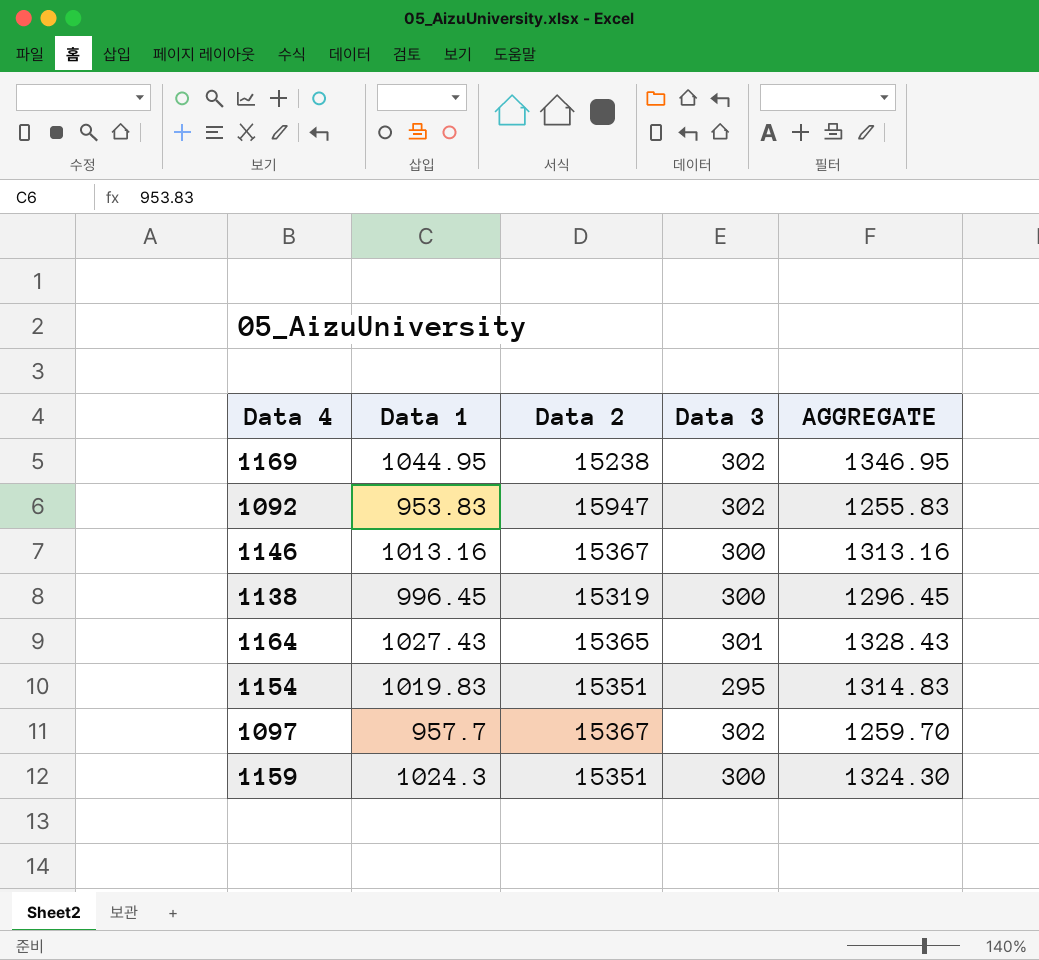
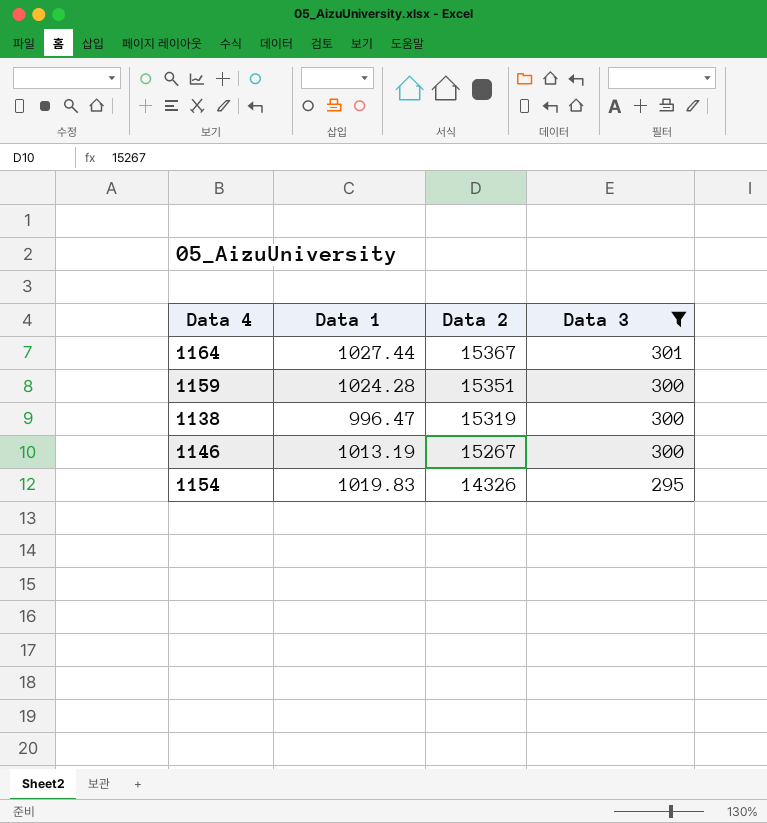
filter: none -> Data 3 != 302
row order: none -> Data 2 descending
column AGGREGATE | formula: [Data 1] + [Data 3] -> none
1164 | Data 1: 1027.43 -> 1027.44
1164 | Data 2: 15365 -> 15367
1159 | Data 1: 1024.3 -> 1024.28
1138 | Data 1: 996.45 -> 996.47
1146 | Data 1: 1013.16 -> 1013.19
1146 | Data 2: 15367 -> 15267
1154 | Data 2: 15351 -> 14326

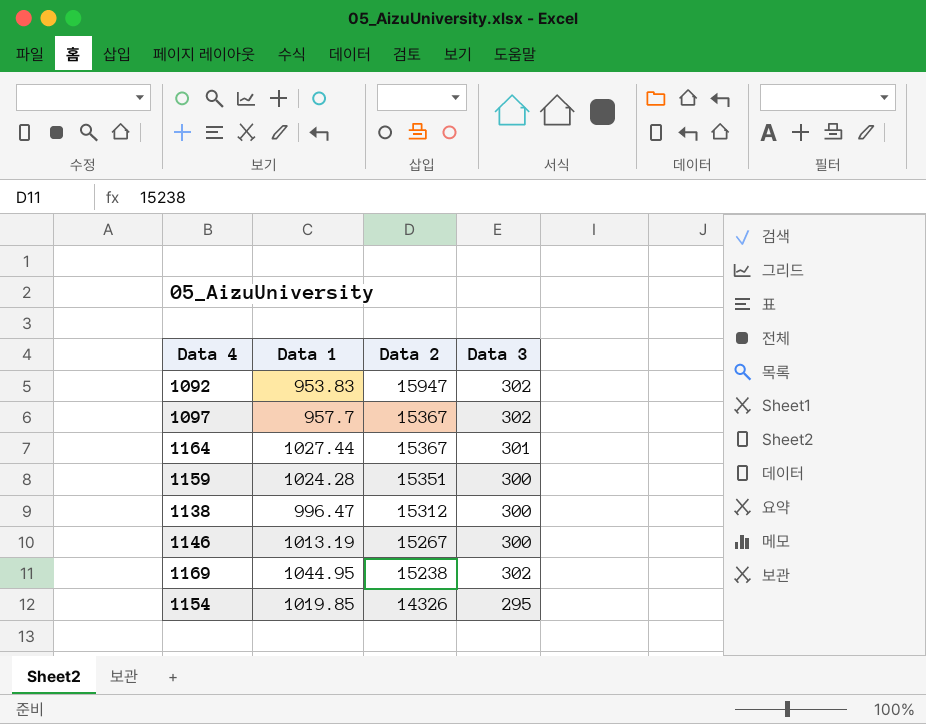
filter: Data 3 != 302 -> none
1138 | Data 2: 15319 -> 15312
1154 | Data 1: 1019.83 -> 1019.85

